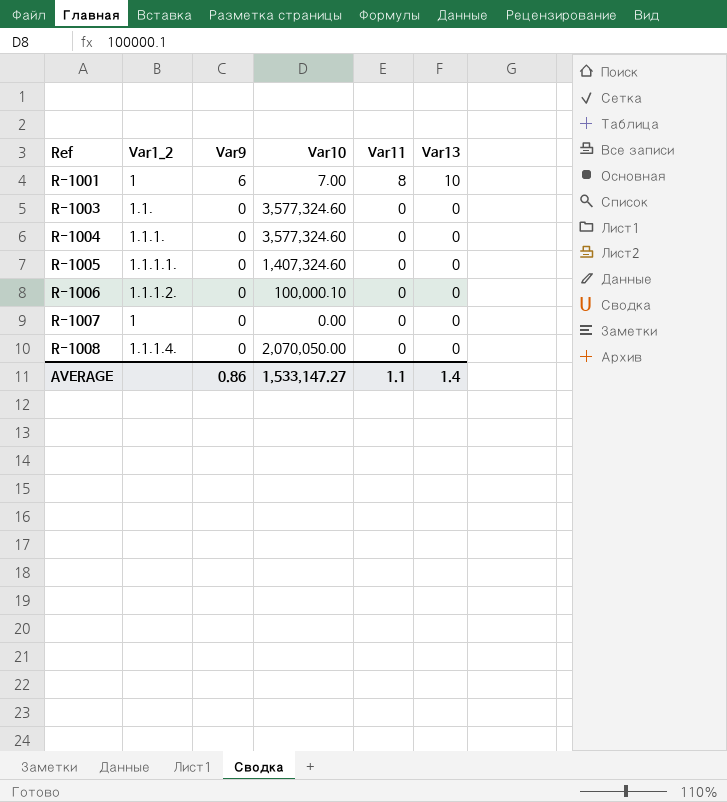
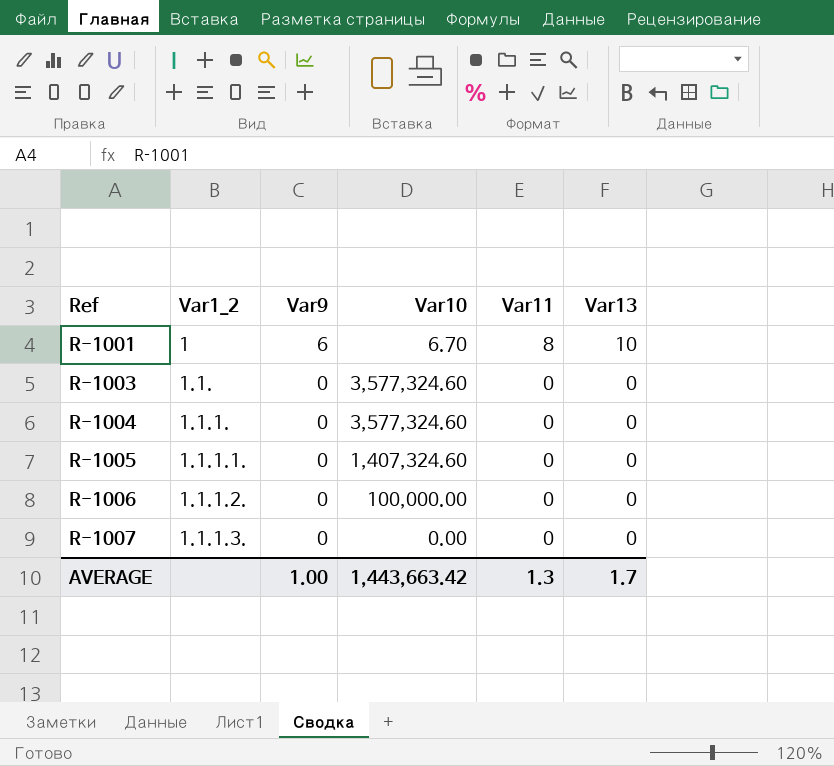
row R-1008: 1.1.1.4. | 0 | 2,070,050.00 | 0 | 0 -> none
R-1001 | Var10: 7.00 -> 6.70
R-1006 | Var10: 100,000.10 -> 100,000.00
R-1007 | Var1_2: 1 -> 1.1.1.3.
AVERAGE | Var9: 0.86 -> 1.00
AVERAGE | Var10: 1,533,147.27 -> 1,443,663.42
AVERAGE | Var11: 1.1 -> 1.3
AVERAGE | Var13: 1.4 -> 1.7

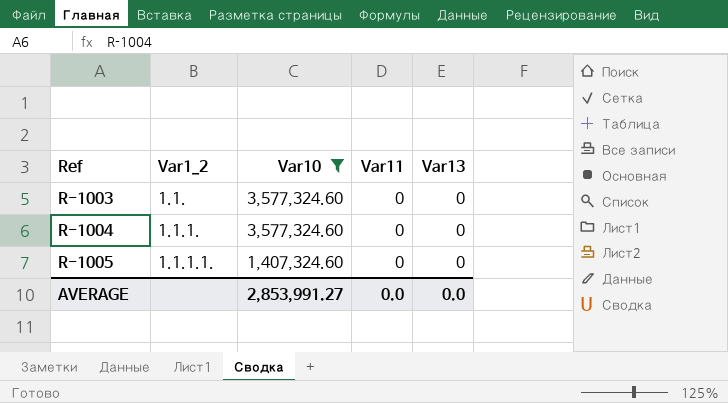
filter: none -> Var10 >= 1,407,324.60
column Var9 | position: 3 -> none
AVERAGE | Var10: 1,443,663.42 -> 2,853,991.27
AVERAGE | Var11: 1.3 -> 0.0
AVERAGE | Var13: 1.7 -> 0.0

